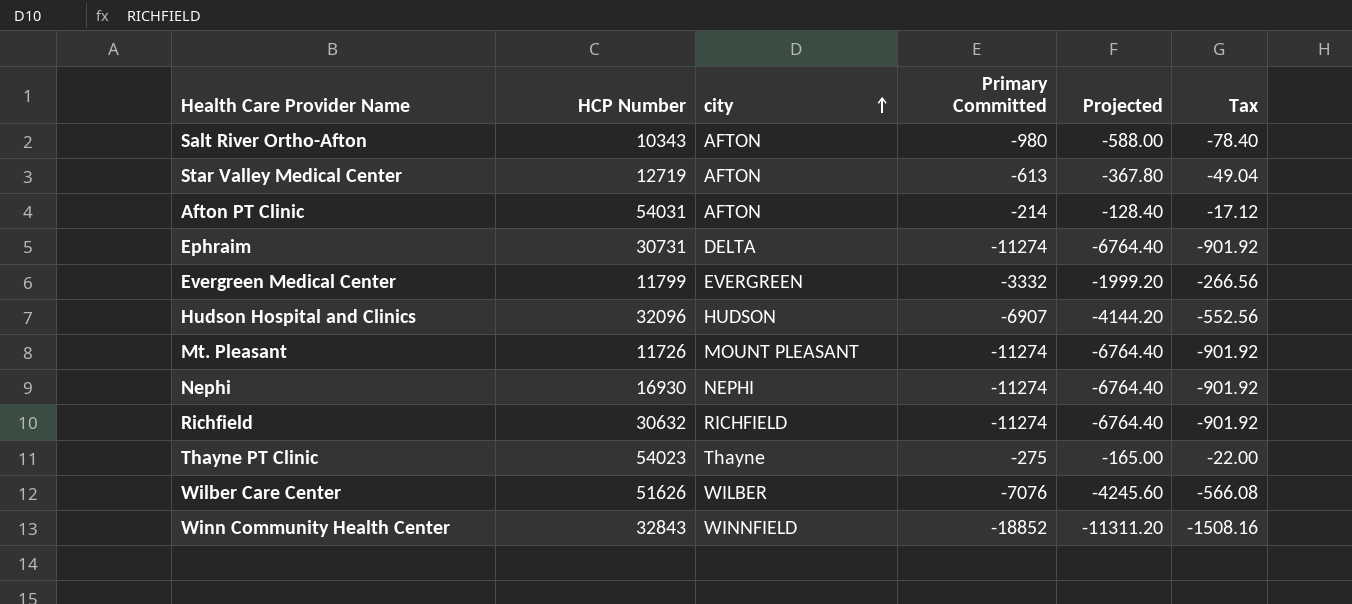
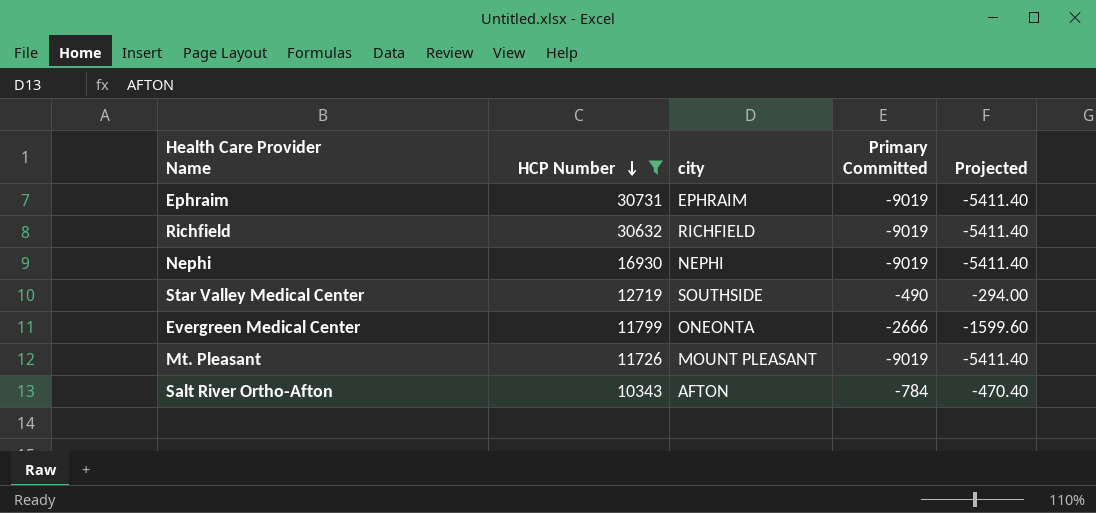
filter: none -> HCP Number <= 30731
row order: city ascending -> HCP Number descending
column Tax | formula: [Primary Committed] * 0.08 -> none
Ephraim | city: DELTA -> EPHRAIM
Ephraim | Primary Committed: -11274 -> -9019
Ephraim | Projected: -6764.40 -> -5411.40
Richfield | Primary Committed: -11274 -> -9019
Richfield | Projected: -6764.40 -> -5411.40
Nephi | Primary Committed: -11274 -> -9019
Nephi | Projected: -6764.40 -> -5411.40
Star Valley Medical Center | city: AFTON -> SOUTHSIDE
Star Valley Medical Center | Primary Committed: -613 -> -490
Star Valley Medical Center | Projected: -367.80 -> -294.00
Evergreen Medical Center | city: EVERGREEN -> ONEONTA
Evergreen Medical Center | Primary Committed: -3332 -> -2666
Evergreen Medical Center | Projected: -1999.20 -> -1599.60
Mt. Pleasant | Primary Committed: -11274 -> -9019
Mt. Pleasant | Projected: -6764.40 -> -5411.40
Salt River Ortho-Afton | Primary Committed: -980 -> -784
Salt River Ortho-Afton | Projected: -588.00 -> -470.40

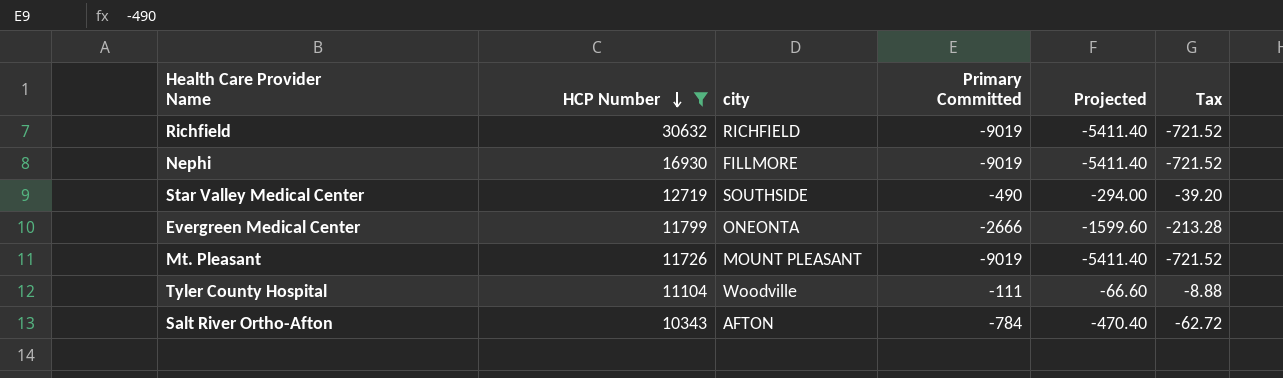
column Tax | formula: none -> [Primary Committed] * 0.08
row Ephraim: 30731 | EPHRAIM | -9019 | -5411.40 -> none
Nephi | city: NEPHI -> FILLMORE
row Tyler County Hospital: none -> 11104 | Woodville | -111 | -66.60 | -8.88

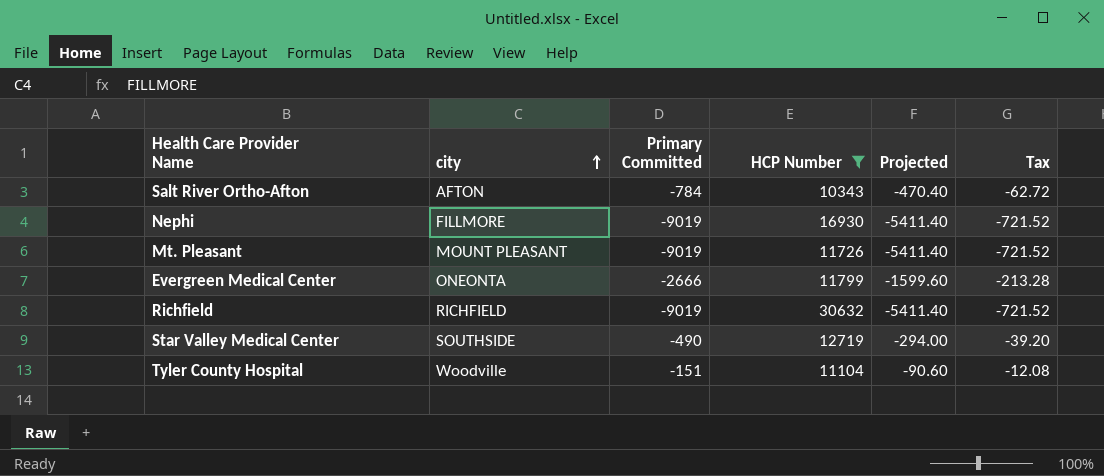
row order: HCP Number descending -> city ascending
column HCP Number | position: 2 -> 4
Tyler County Hospital | Primary Committed: -111 -> -151
Tyler County Hospital | Projected: -66.60 -> -90.60
Tyler County Hospital | Tax: -8.88 -> -12.08

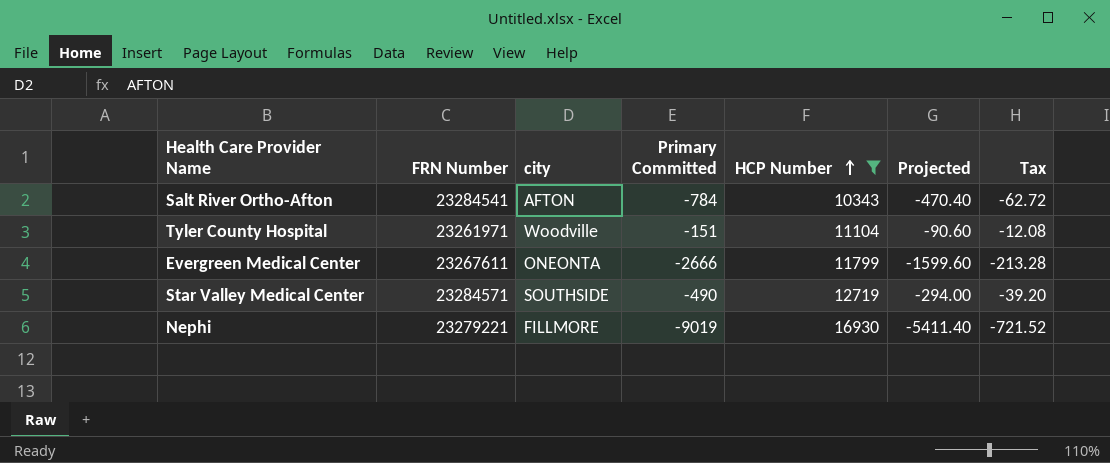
row order: city ascending -> HCP Number ascending
column FRN Number | position: none -> 2
row Mt. Pleasant: MOUNT PLEASANT | -9019 | 11726 | -5411.40 | -721.52 -> none
row Richfield: RICHFIELD | -9019 | 30632 | -5411.40 | -721.52 -> none

